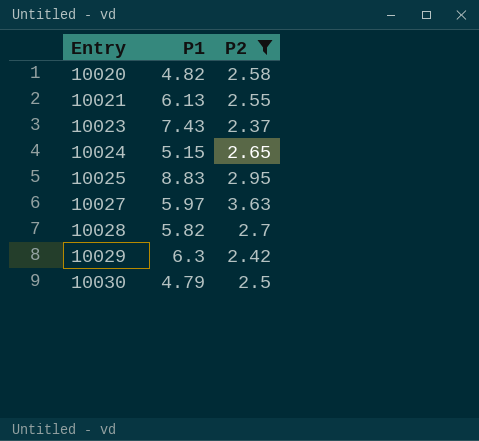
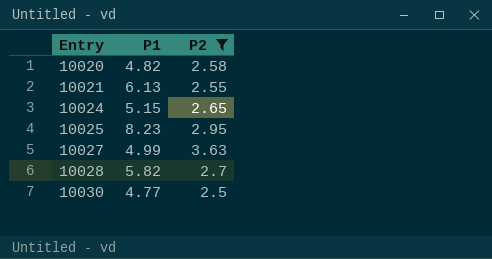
row 10023: 7.43 | 2.37 -> none
row 10029: 6.3 | 2.42 -> none
10025 | P1: 8.83 -> 8.23
10027 | P1: 5.97 -> 4.99
10030 | P1: 4.79 -> 4.77

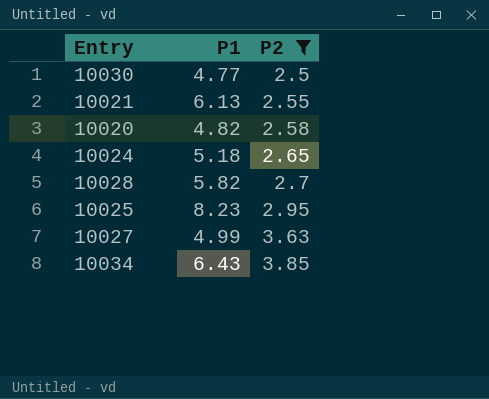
row order: Entry ascending -> P2 ascending
10024 | P1: 5.15 -> 5.18
row 10034: none -> 6.43 | 3.85

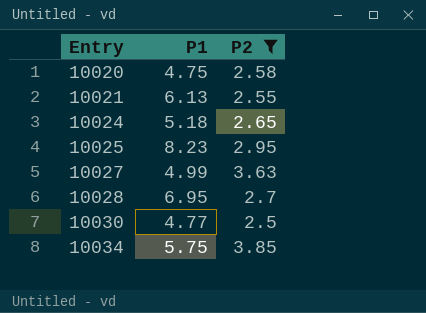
row order: P2 ascending -> Entry ascending
10020 | P1: 4.82 -> 4.75
10028 | P1: 5.82 -> 6.95
10034 | P1: 6.43 -> 5.75

